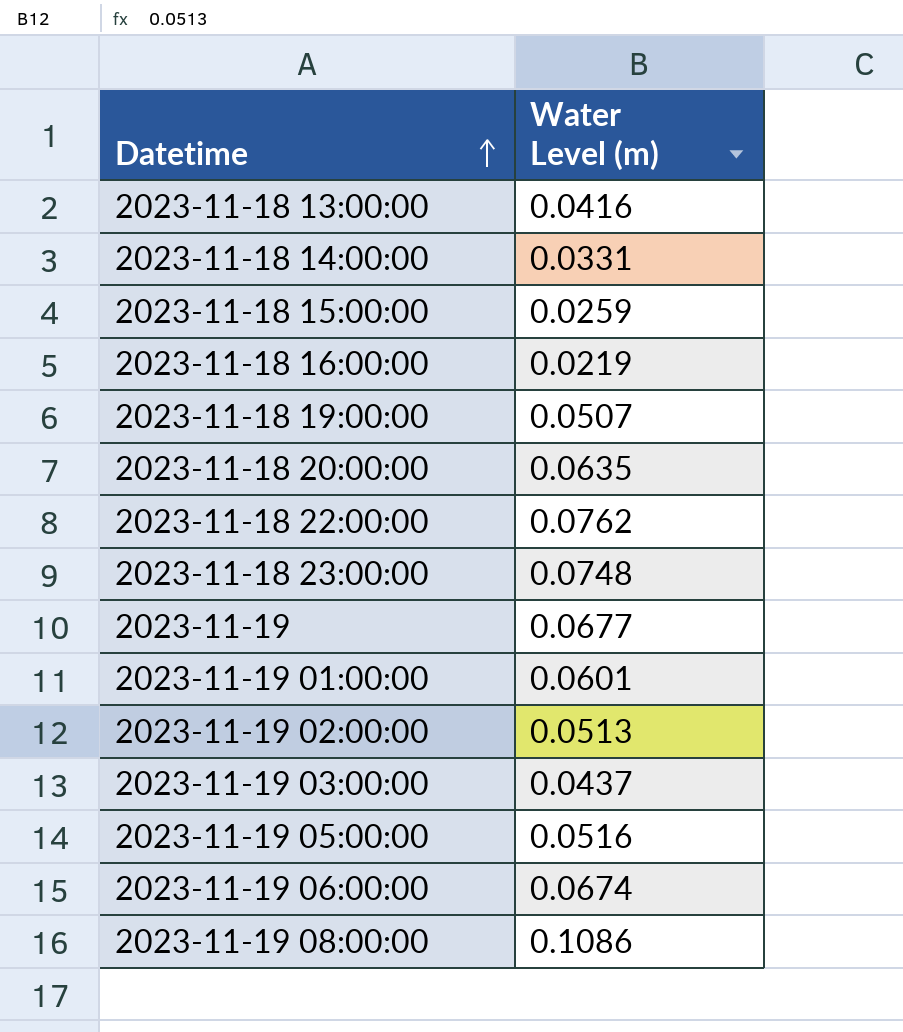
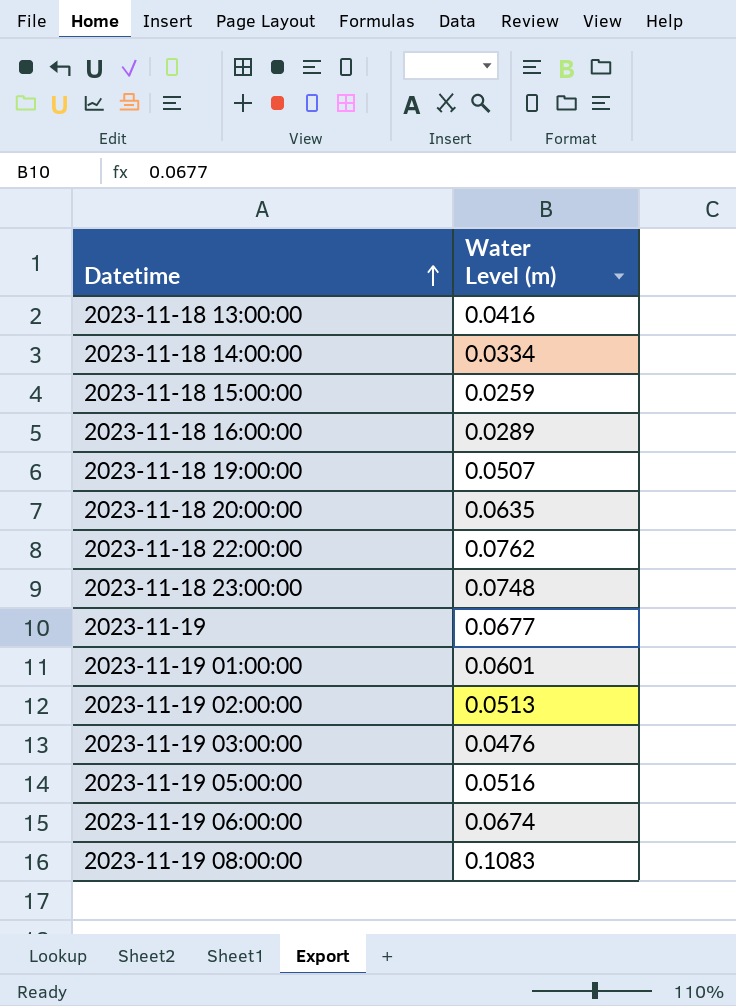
2023-11-18 14:00:00 | Water Level (m): 0.0331 -> 0.0334
2023-11-18 16:00:00 | Water Level (m): 0.0219 -> 0.0289
2023-11-19 03:00:00 | Water Level (m): 0.0437 -> 0.0476
2023-11-19 08:00:00 | Water Level (m): 0.1086 -> 0.1083

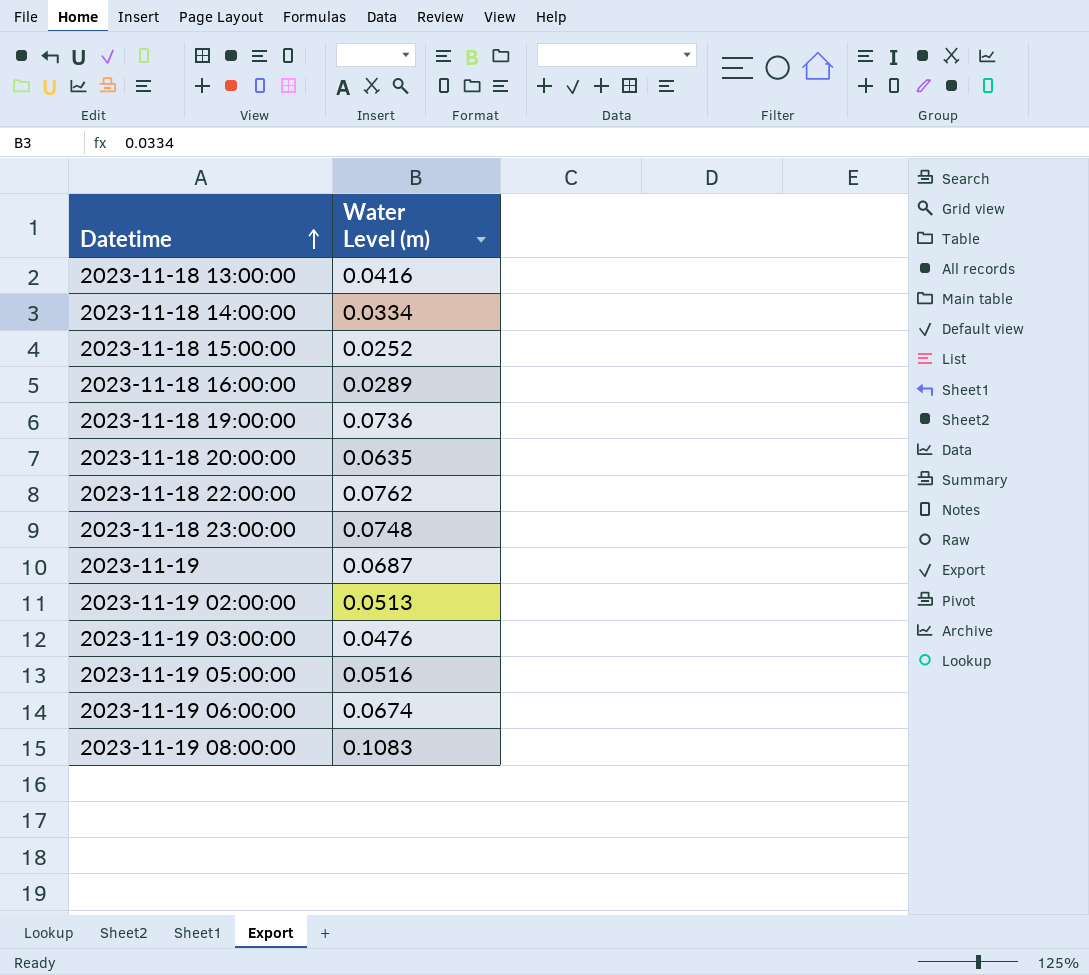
row 2023-11-19 01:00:00: 0.0601 -> none
2023-11-18 15:00:00 | Water Level (m): 0.0259 -> 0.0252
2023-11-18 19:00:00 | Water Level (m): 0.0507 -> 0.0736
2023-11-19 | Water Level (m): 0.0677 -> 0.0687

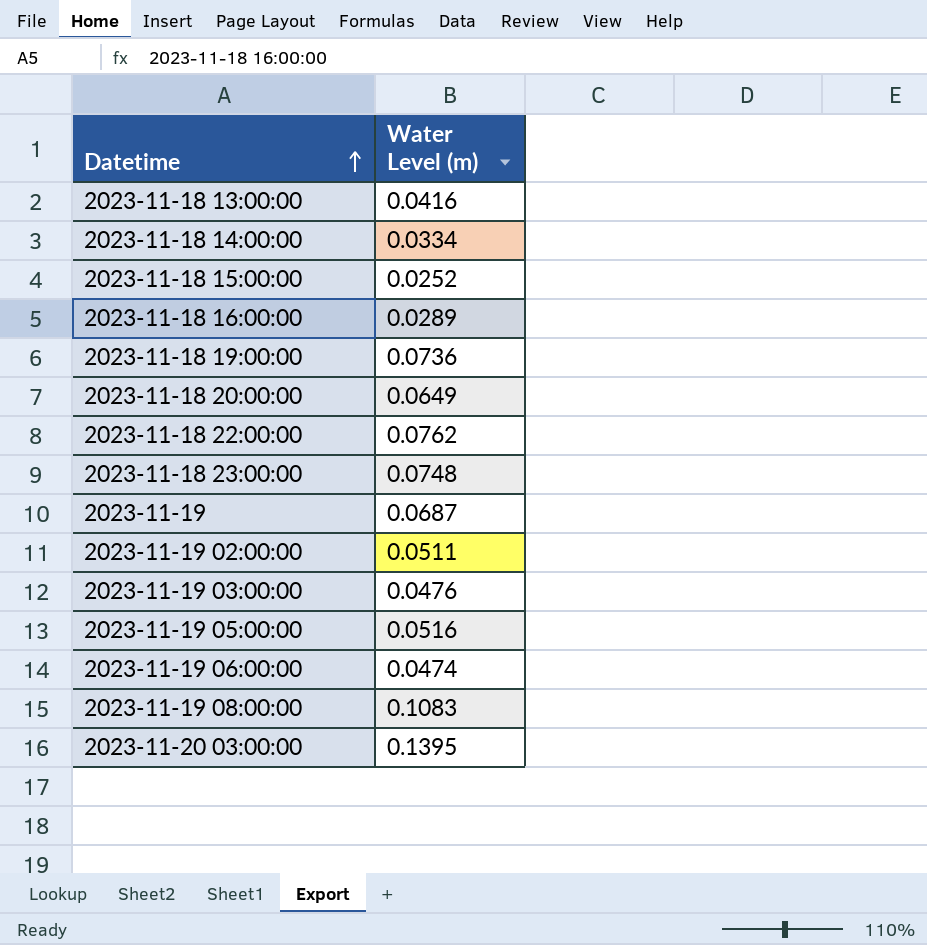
2023-11-18 20:00:00 | Water Level (m): 0.0635 -> 0.0649
2023-11-19 02:00:00 | Water Level (m): 0.0513 -> 0.0511
2023-11-19 06:00:00 | Water Level (m): 0.0674 -> 0.0474
row 2023-11-20 03:00:00: none -> 0.1395

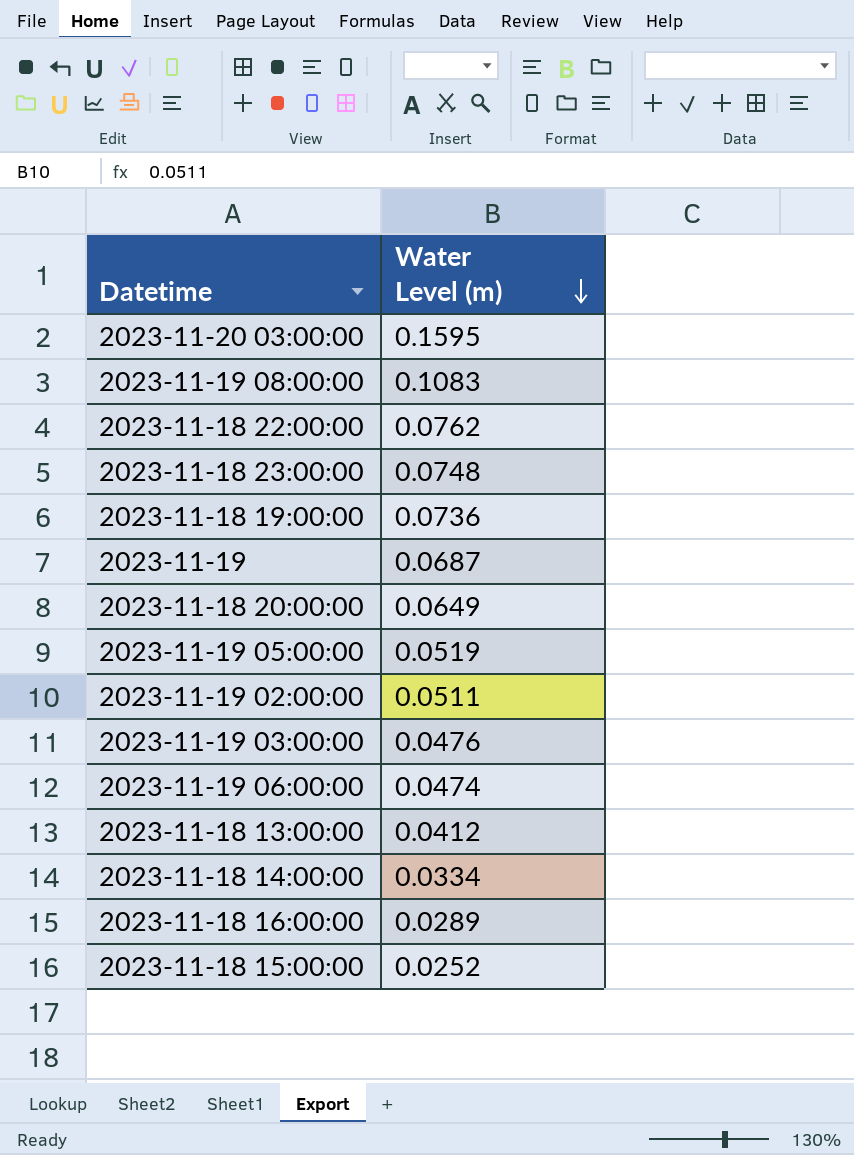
row order: Datetime ascending -> Water Level (m) descending
2023-11-20 03:00:00 | Water Level (m): 0.1395 -> 0.1595
2023-11-19 05:00:00 | Water Level (m): 0.0516 -> 0.0519
2023-11-18 13:00:00 | Water Level (m): 0.0416 -> 0.0412

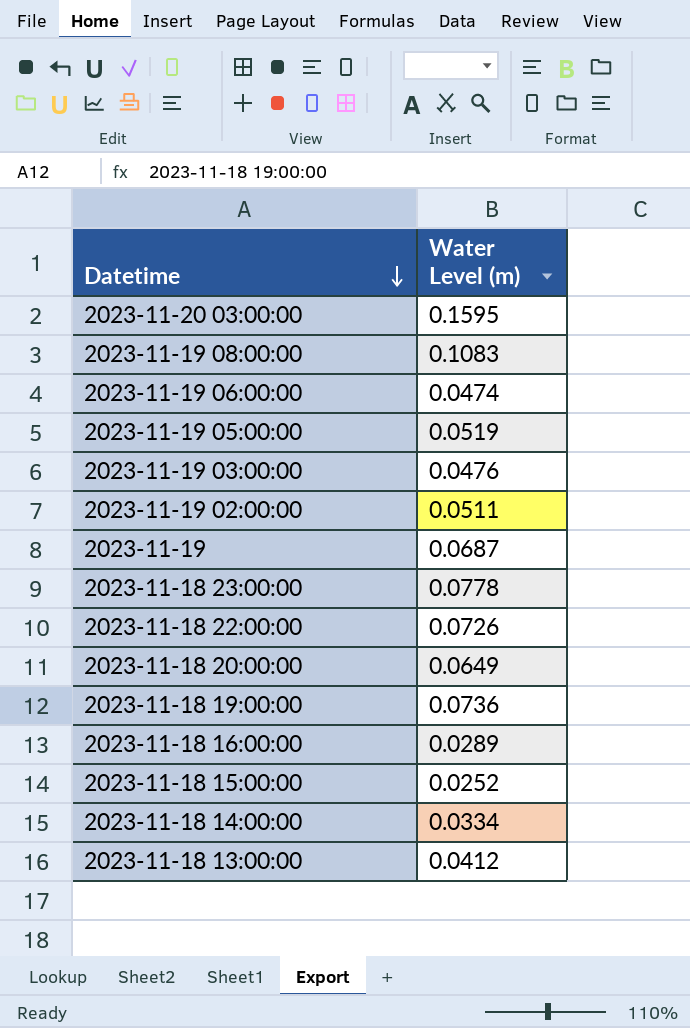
row order: Water Level (m) descending -> Datetime descending
2023-11-18 23:00:00 | Water Level (m): 0.0748 -> 0.0778
2023-11-18 22:00:00 | Water Level (m): 0.0762 -> 0.0726

